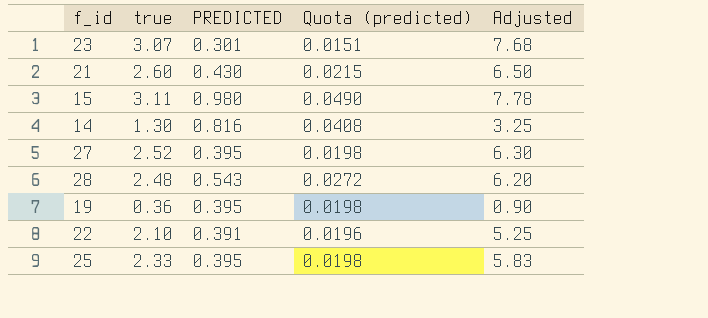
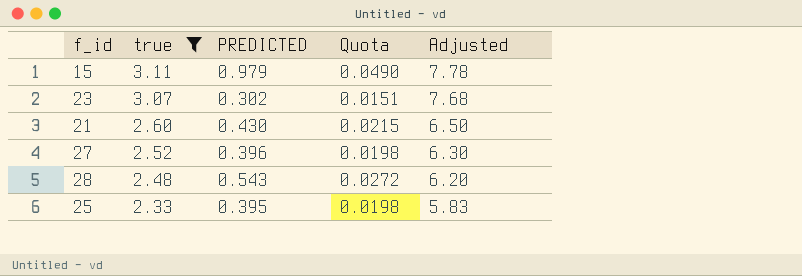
filter: none -> true >= 2.33
row order: none -> true descending
column name: Quota (predicted) -> Quota
15 | PREDICTED: 0.980 -> 0.979
23 | PREDICTED: 0.301 -> 0.302
27 | PREDICTED: 0.395 -> 0.396

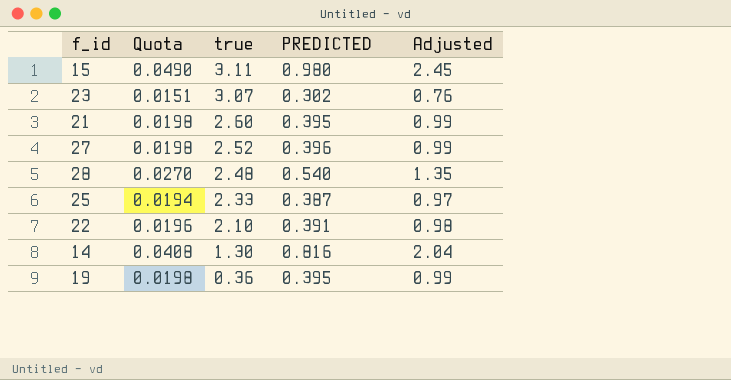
filter: true >= 2.33 -> none
column Quota | position: 4 -> 2
column Adjusted | formula: [true] * 2.5 -> [PREDICTED] * 2.5
15 | PREDICTED: 0.979 -> 0.980
21 | Quota: 0.0215 -> 0.0198
21 | PREDICTED: 0.430 -> 0.395
28 | Quota: 0.0272 -> 0.0270
28 | PREDICTED: 0.543 -> 0.540
25 | Quota: 0.0198 -> 0.0194
25 | PREDICTED: 0.395 -> 0.387

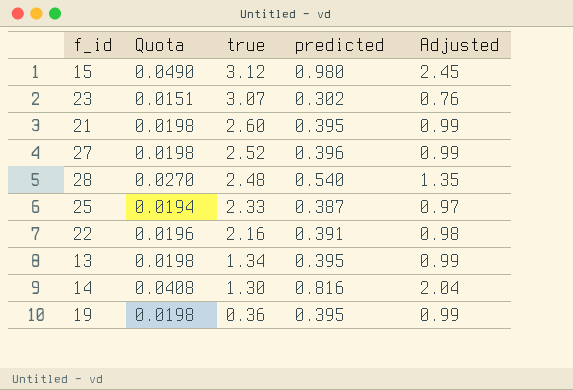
column name: PREDICTED -> predicted
15 | true: 3.11 -> 3.12
22 | true: 2.10 -> 2.16
row 13: none -> 0.0198 | 1.34 | 0.395 | 0.99

